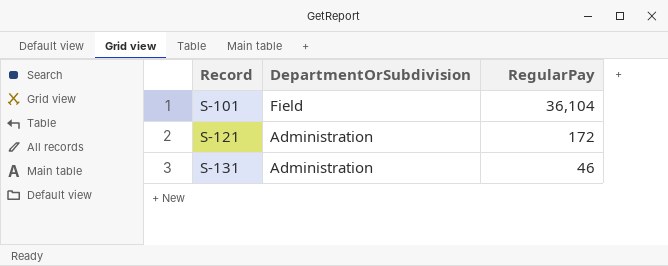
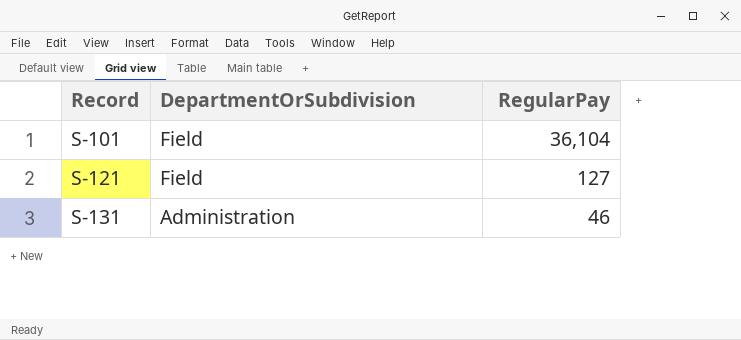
S-121 | DepartmentOrSubdivision: Administration -> Field
S-121 | RegularPay: 172 -> 127

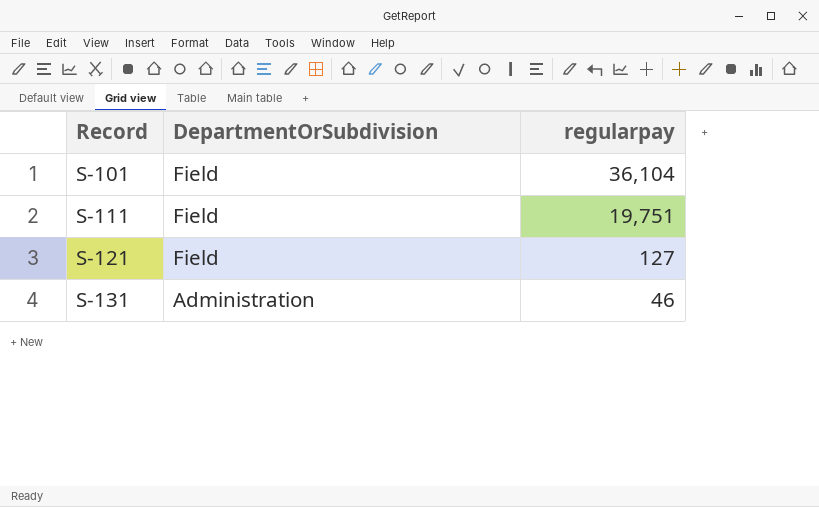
column name: RegularPay -> regularpay
row S-111: none -> Field | 19,751

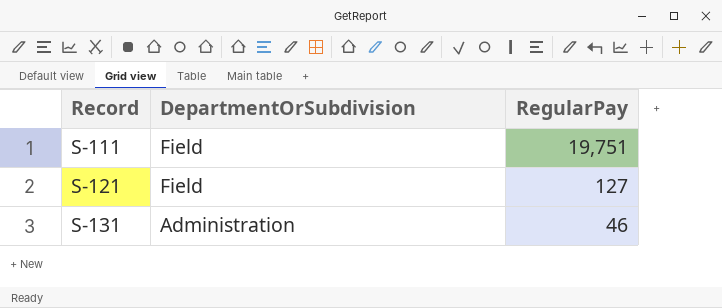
column name: regularpay -> RegularPay
row S-101: Field | 36,104 -> none

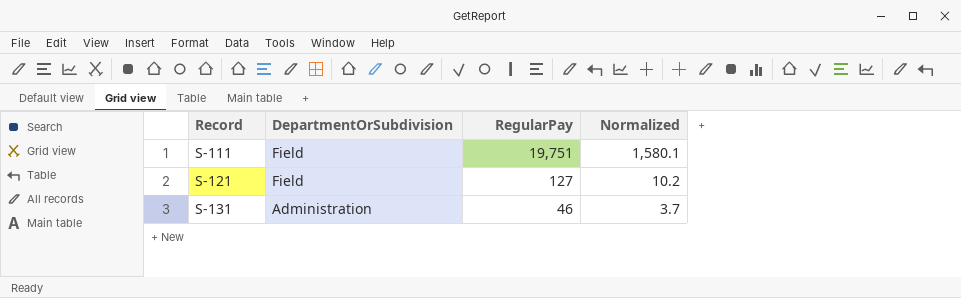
column Normalized | formula: none -> [RegularPay] * 0.08

